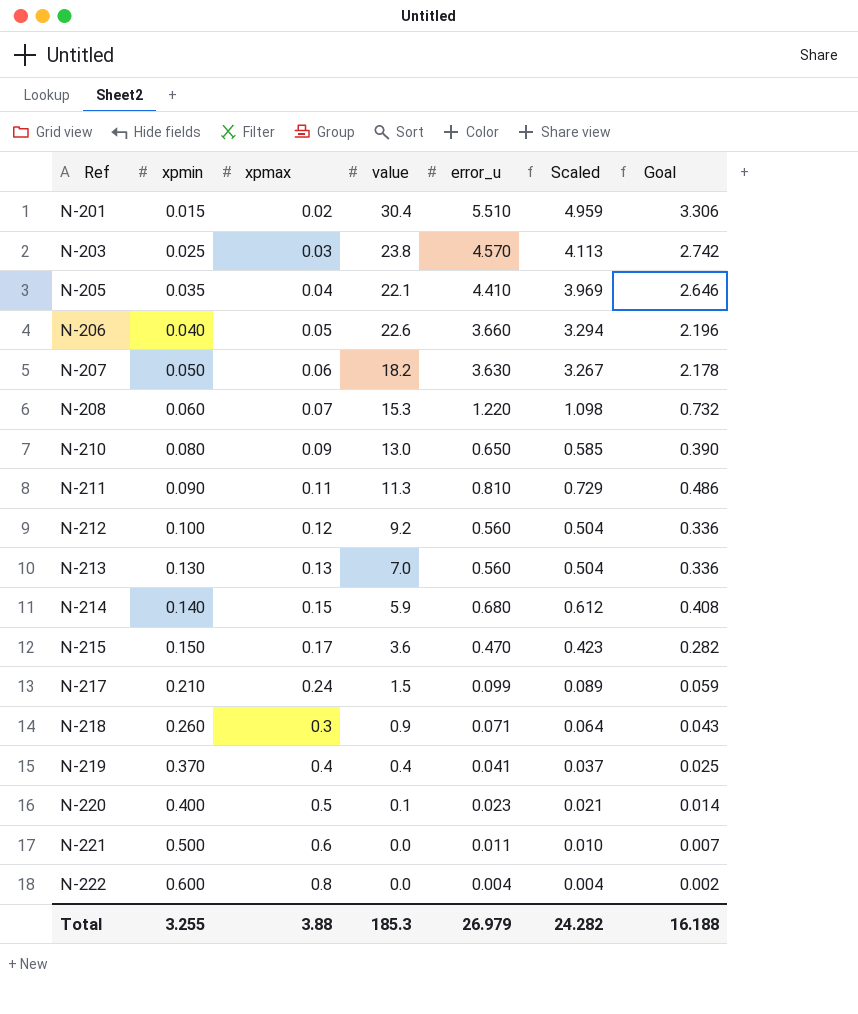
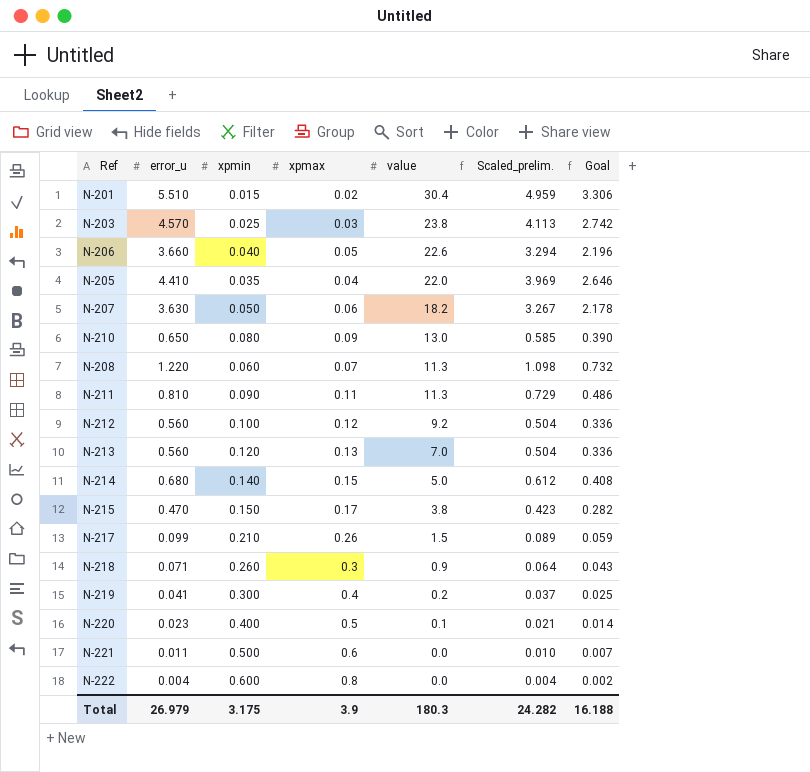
row order: Ref ascending -> value descending
column error_u | position: 5 -> 2
column name: Scaled -> Scaled_prelim.
N-205 | value: 22.1 -> 22.0
N-208 | value: 15.3 -> 11.3
N-213 | xpmin: 0.130 -> 0.120
N-214 | value: 5.9 -> 5.0
N-215 | value: 3.6 -> 3.8
N-217 | xpmax: 0.24 -> 0.26
N-219 | xpmin: 0.370 -> 0.300
N-219 | value: 0.4 -> 0.2
Total | xpmin: 3.255 -> 3.175
Total | xpmax: 3.88 -> 3.9
Total | value: 185.3 -> 180.3

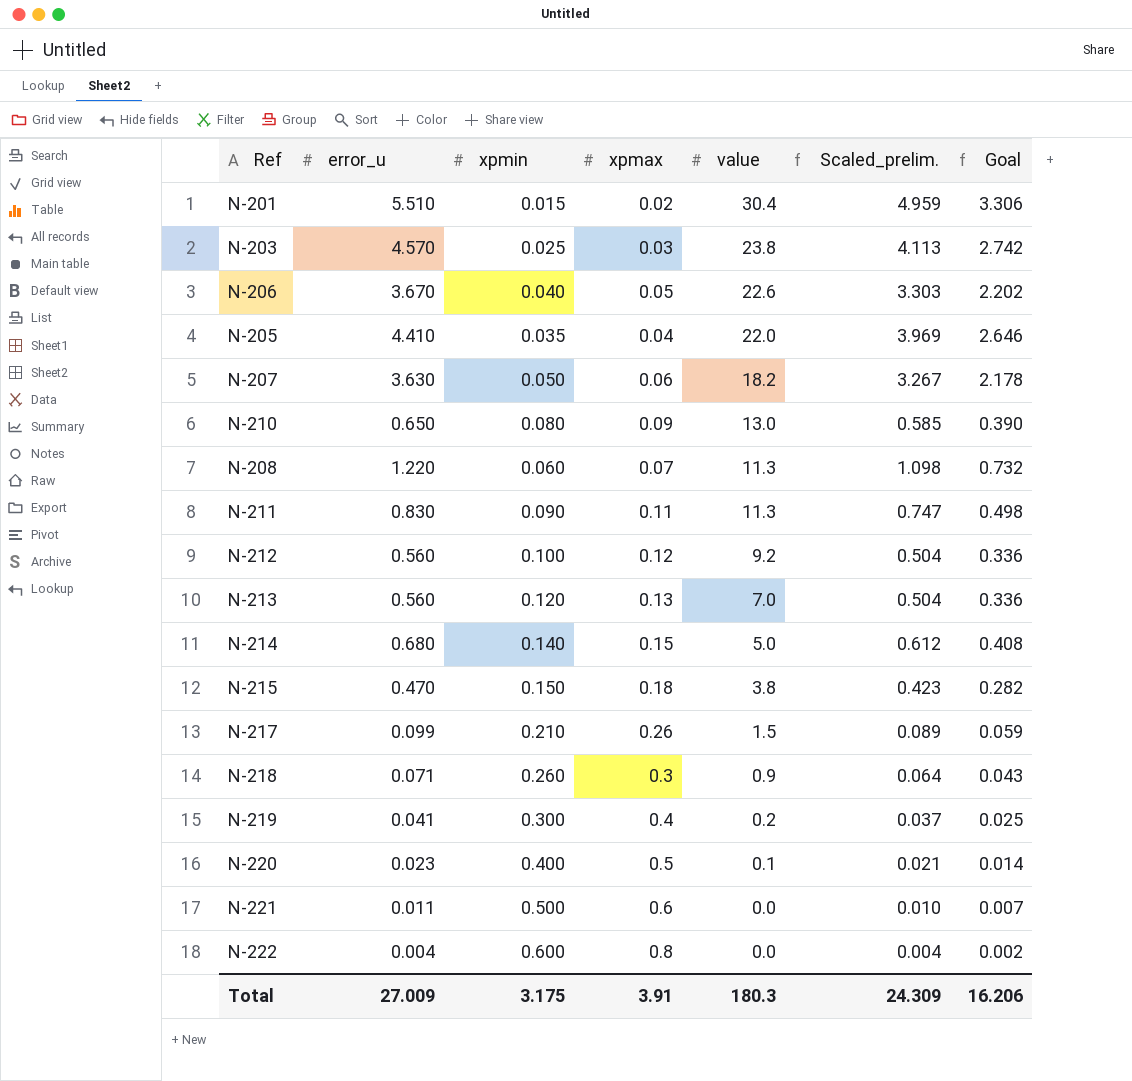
N-206 | error_u: 3.660 -> 3.670
N-206 | Scaled_prelim.: 3.294 -> 3.303
N-206 | Goal: 2.196 -> 2.202
N-211 | error_u: 0.810 -> 0.830
N-211 | Scaled_prelim.: 0.729 -> 0.747
N-211 | Goal: 0.486 -> 0.498
N-215 | xpmax: 0.17 -> 0.18
Total | error_u: 26.979 -> 27.009
Total | xpmax: 3.9 -> 3.91
Total | Scaled_prelim.: 24.282 -> 24.309
Total | Goal: 16.188 -> 16.206

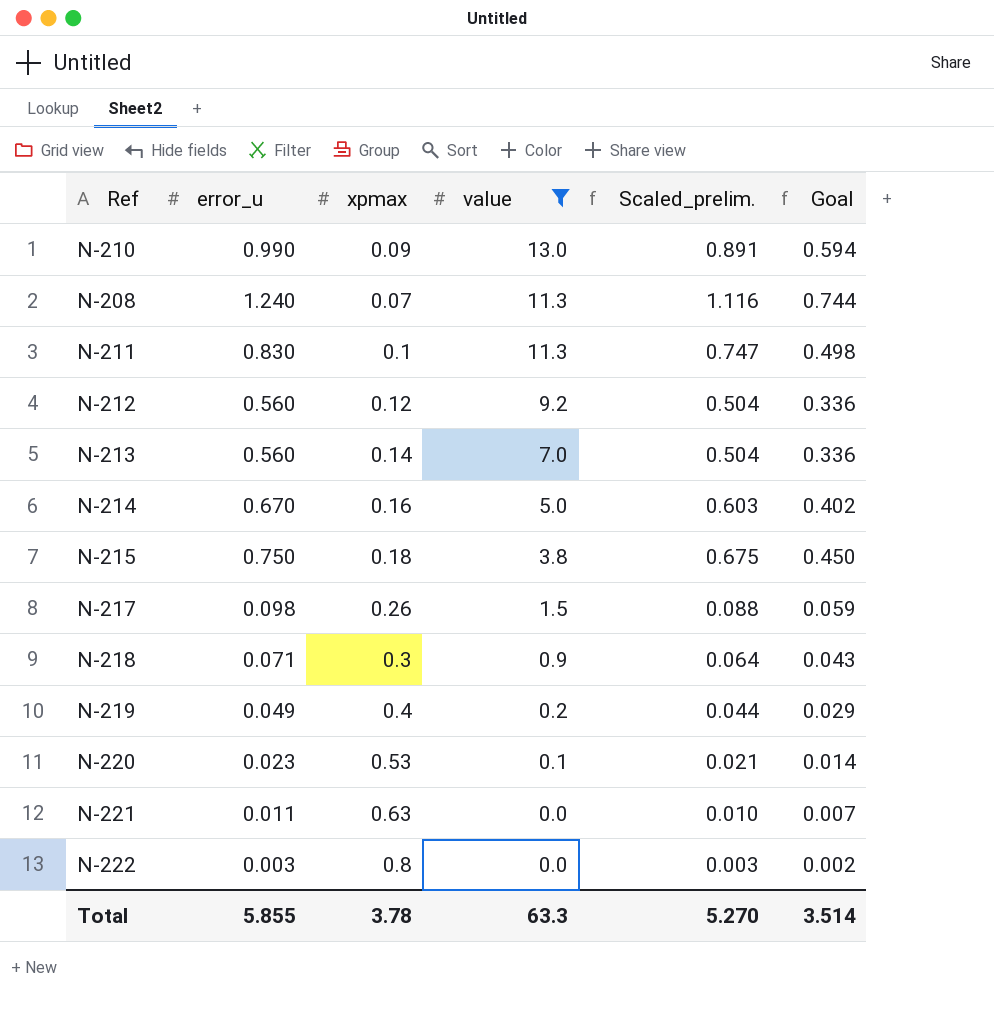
filter: none -> value <= 13.0
column xpmin | position: 3 -> none
N-210 | error_u: 0.650 -> 0.990
N-210 | Scaled_prelim.: 0.585 -> 0.891
N-210 | Goal: 0.390 -> 0.594
N-208 | error_u: 1.220 -> 1.240
N-208 | Scaled_prelim.: 1.098 -> 1.116
N-208 | Goal: 0.732 -> 0.744
N-211 | xpmax: 0.11 -> 0.1
N-213 | xpmax: 0.13 -> 0.14
N-214 | error_u: 0.680 -> 0.670
N-214 | xpmax: 0.15 -> 0.16
N-214 | Scaled_prelim.: 0.612 -> 0.603
N-214 | Goal: 0.408 -> 0.402
N-215 | error_u: 0.470 -> 0.750
N-215 | Scaled_prelim.: 0.423 -> 0.675
N-215 | Goal: 0.282 -> 0.450
N-217 | error_u: 0.099 -> 0.098
N-217 | Scaled_prelim.: 0.089 -> 0.088
N-219 | error_u: 0.041 -> 0.049
N-219 | Scaled_prelim.: 0.037 -> 0.044
N-219 | Goal: 0.025 -> 0.029
N-220 | xpmax: 0.5 -> 0.53
N-221 | xpmax: 0.6 -> 0.63
N-222 | error_u: 0.004 -> 0.003
N-222 | Scaled_prelim.: 0.004 -> 0.003
Total | error_u: 27.009 -> 5.855
Total | xpmax: 3.91 -> 3.78
Total | value: 180.3 -> 63.3
Total | Scaled_prelim.: 24.309 -> 5.270
Total | Goal: 16.206 -> 3.514

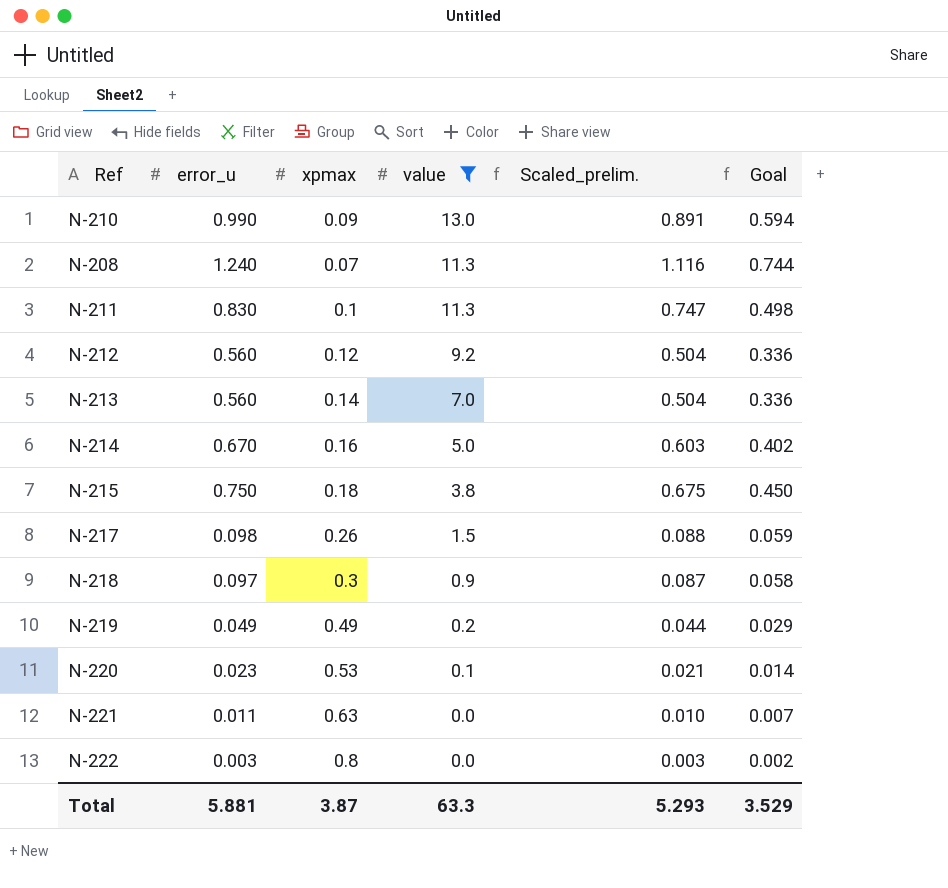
N-218 | error_u: 0.071 -> 0.097
N-218 | Scaled_prelim.: 0.064 -> 0.087
N-218 | Goal: 0.043 -> 0.058
N-219 | xpmax: 0.4 -> 0.49
Total | error_u: 5.855 -> 5.881
Total | xpmax: 3.78 -> 3.87
Total | Scaled_prelim.: 5.270 -> 5.293
Total | Goal: 3.514 -> 3.529

